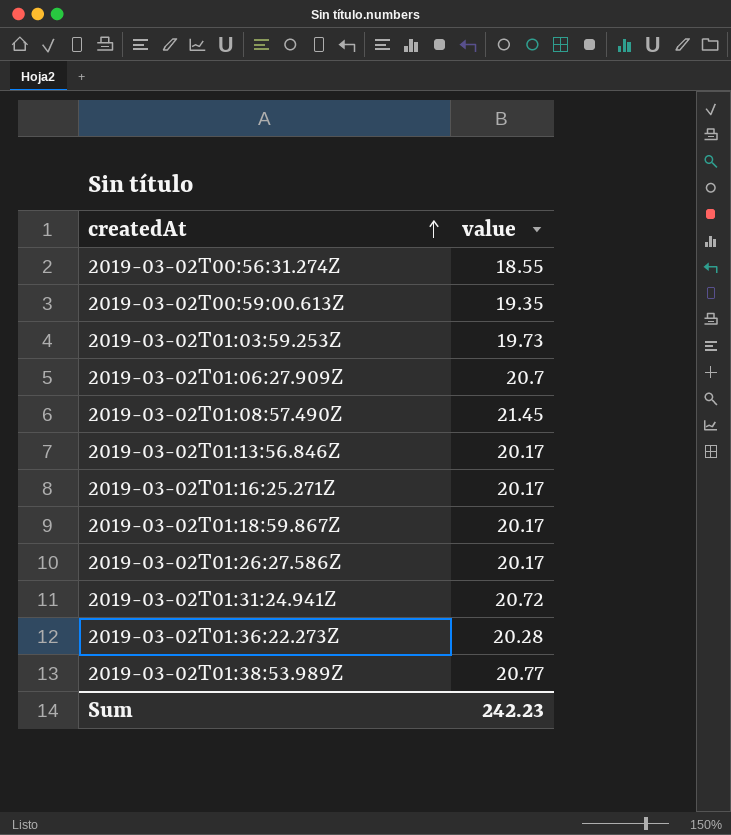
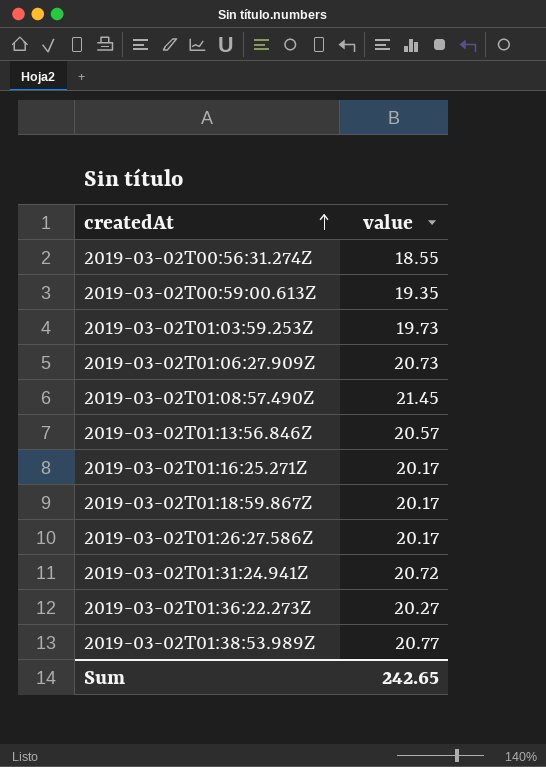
2019-03-02T01:06:27.909Z | value: 20.7 -> 20.73
2019-03-02T01:13:56.846Z | value: 20.17 -> 20.57
2019-03-02T01:36:22.273Z | value: 20.28 -> 20.27
Sum | value: 242.23 -> 242.65

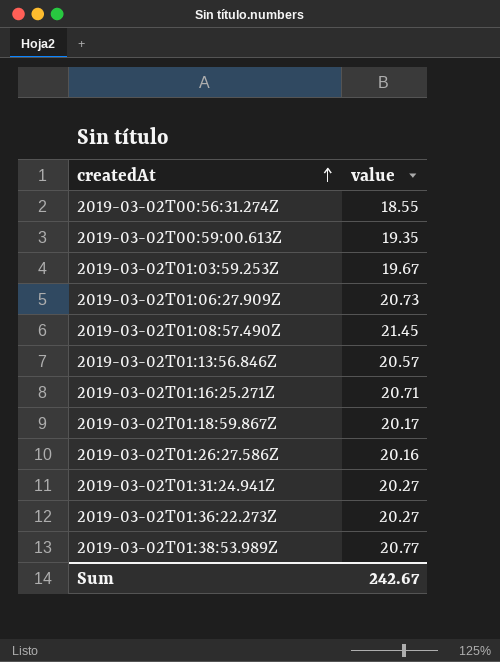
2019-03-02T01:03:59.253Z | value: 19.73 -> 19.67
2019-03-02T01:16:25.271Z | value: 20.17 -> 20.71
2019-03-02T01:26:27.586Z | value: 20.17 -> 20.16
2019-03-02T01:31:24.941Z | value: 20.72 -> 20.27
Sum | value: 242.65 -> 242.67

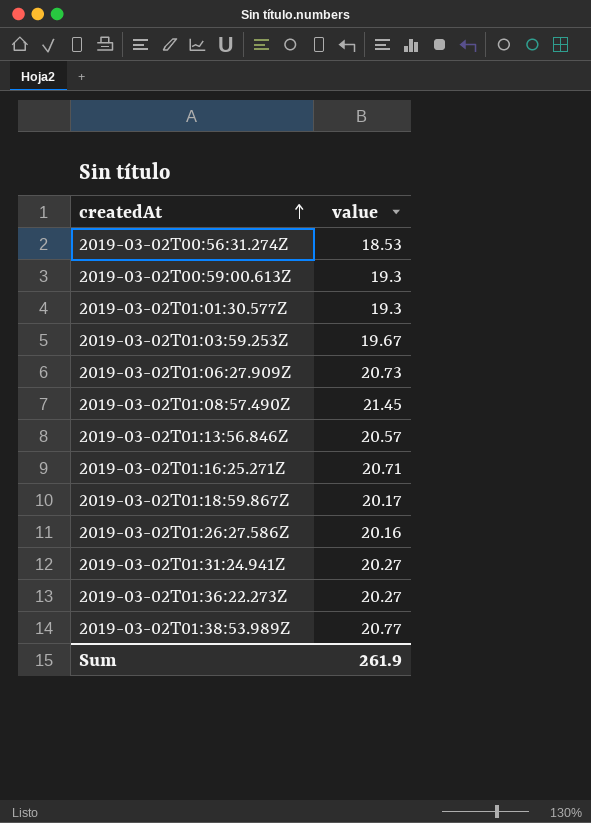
2019-03-02T00:56:31.274Z | value: 18.55 -> 18.53
2019-03-02T00:59:00.613Z | value: 19.35 -> 19.3
row 2019-03-02T01:01:30.577Z: none -> 19.3
Sum | value: 242.67 -> 261.9

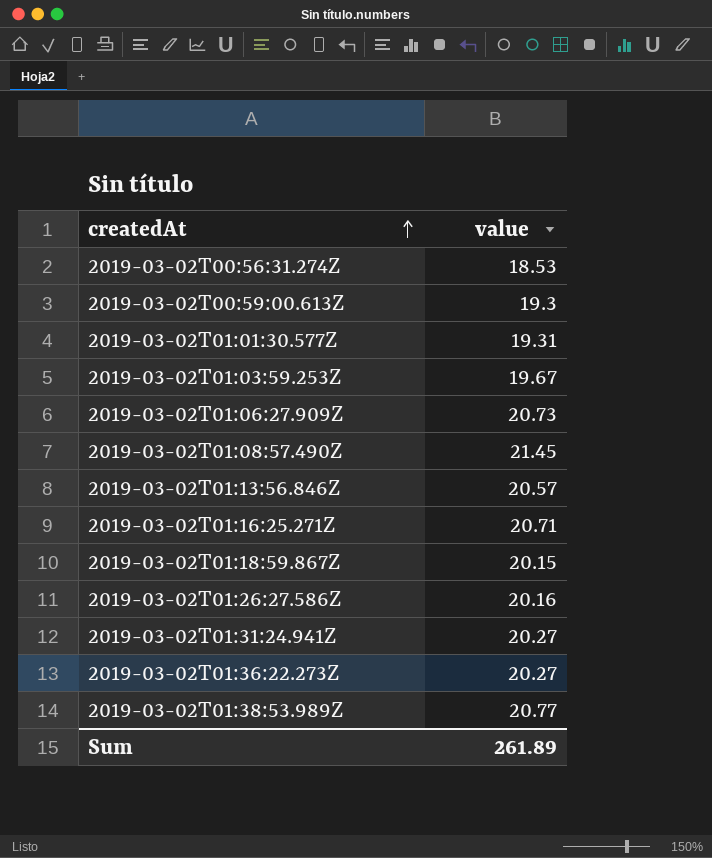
2019-03-02T01:01:30.577Z | value: 19.3 -> 19.31
2019-03-02T01:18:59.867Z | value: 20.17 -> 20.15
Sum | value: 261.9 -> 261.89

